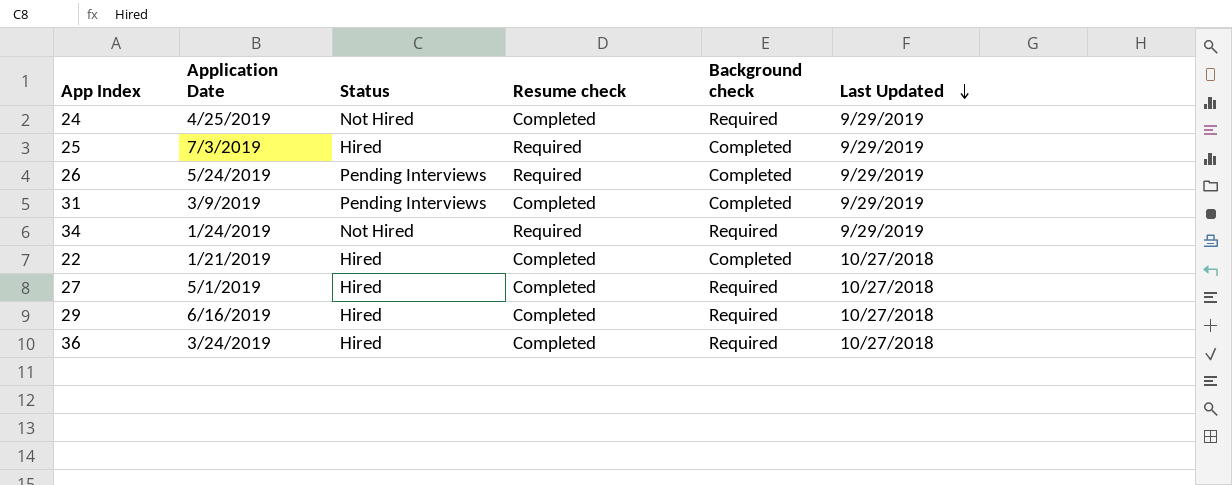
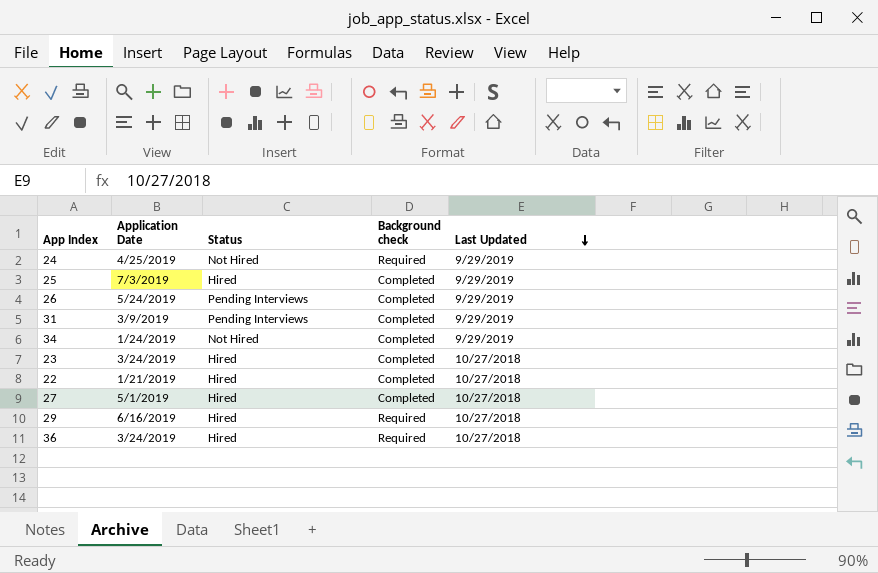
column Resume check | position: 4 -> none
34 | Background check: Required -> Completed
row 23: none -> 3/24/2019 | Hired | Completed | 10/27/2018
27 | Background check: Required -> Completed

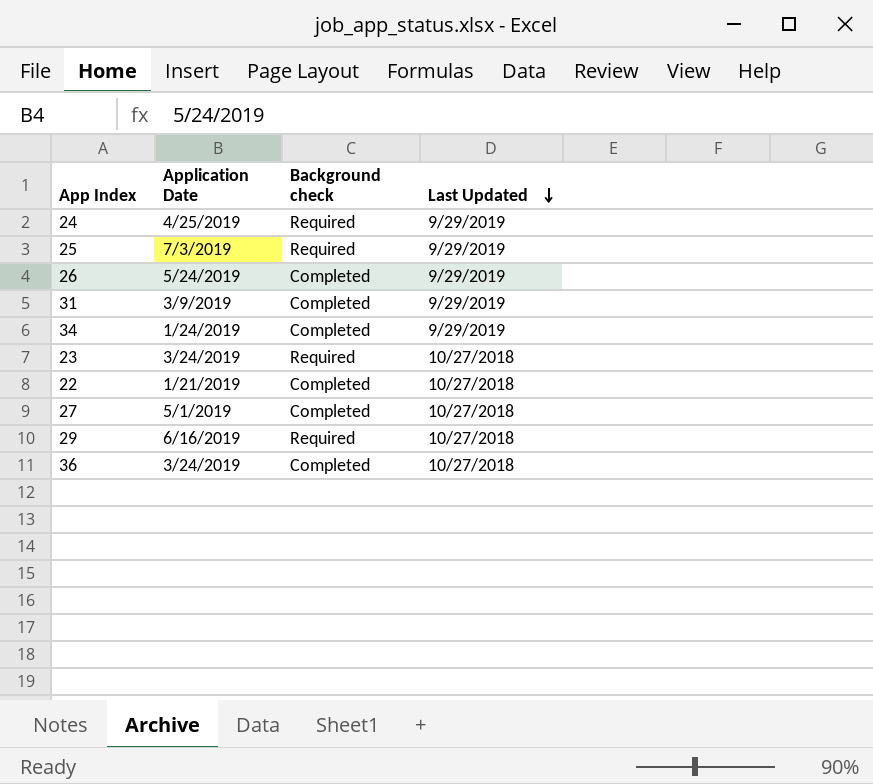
column Status | position: 3 -> none
25 | Background check: Completed -> Required
23 | Background check: Completed -> Required
36 | Background check: Required -> Completed

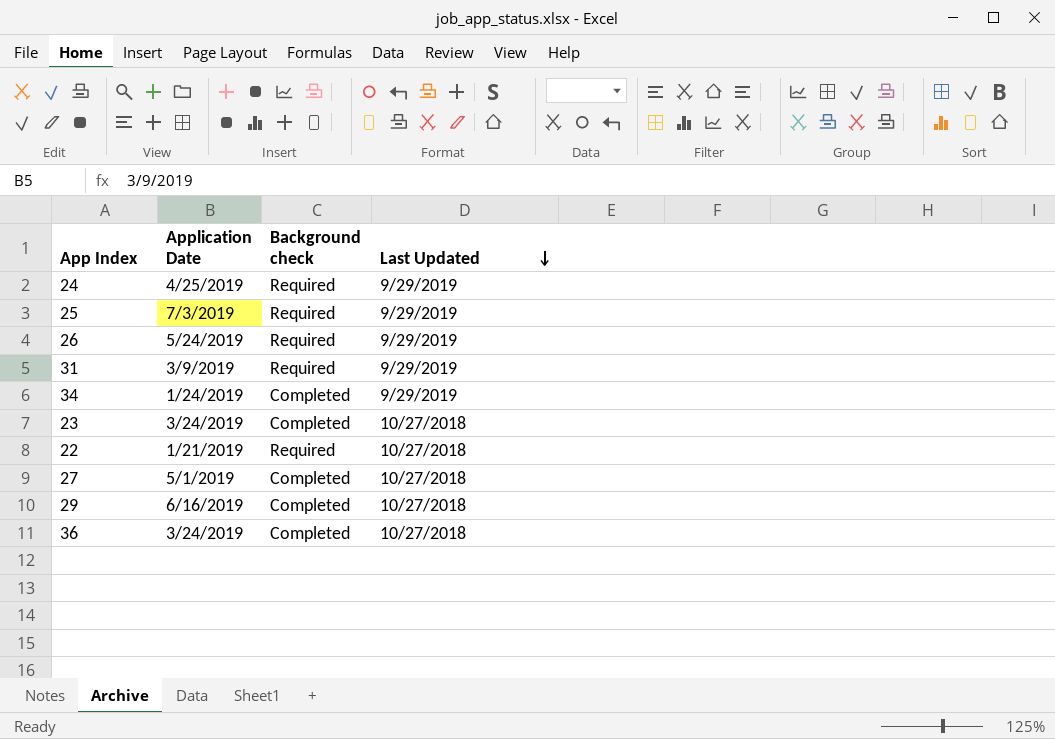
26 | Background check: Completed -> Required
31 | Background check: Completed -> Required
23 | Background check: Required -> Completed
22 | Background check: Completed -> Required
29 | Background check: Required -> Completed

